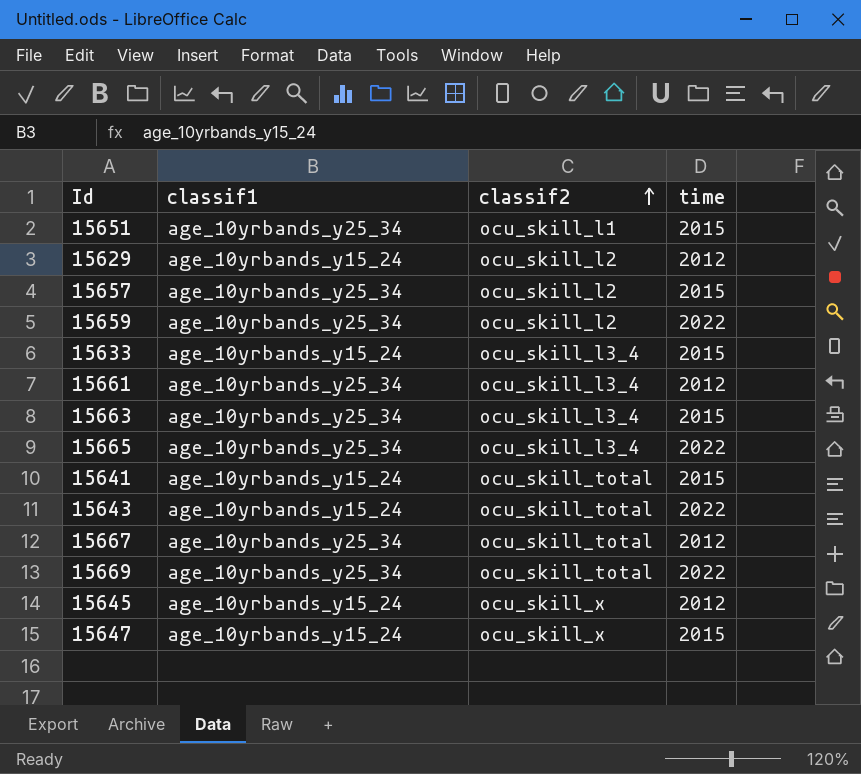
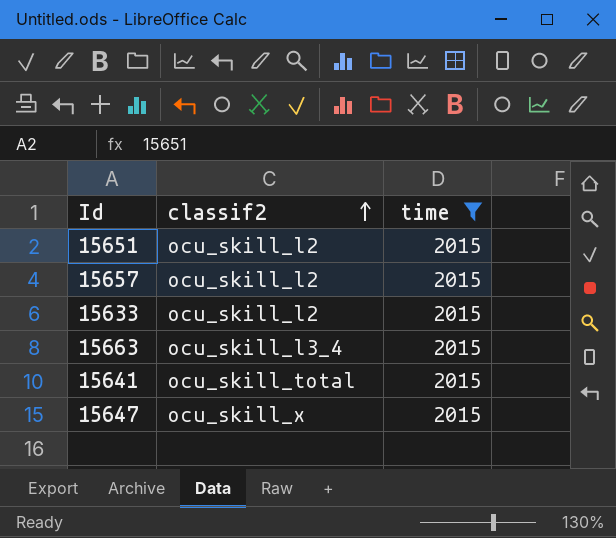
filter: none -> time = 2015
column classif1 | position: 2 -> none
15651 | classif2: ocu_skill_l1 -> ocu_skill_l2
15633 | classif2: ocu_skill_l3_4 -> ocu_skill_l2

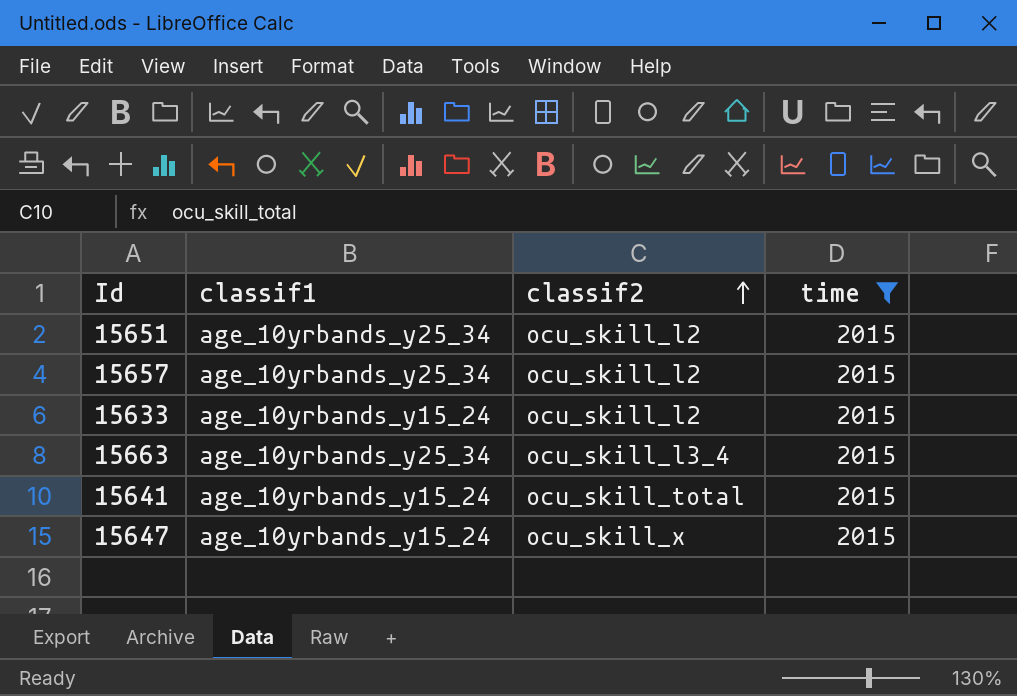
column classif1 | position: none -> 2

